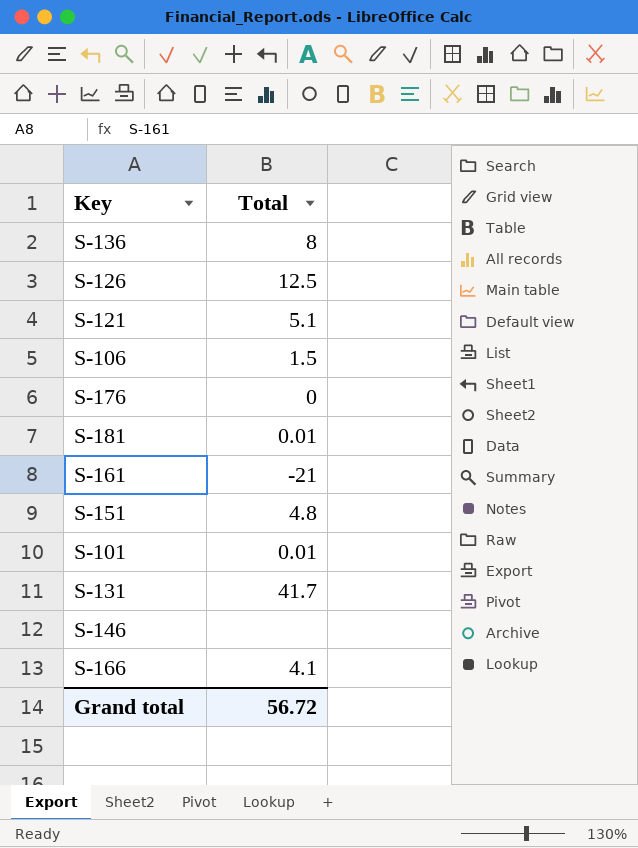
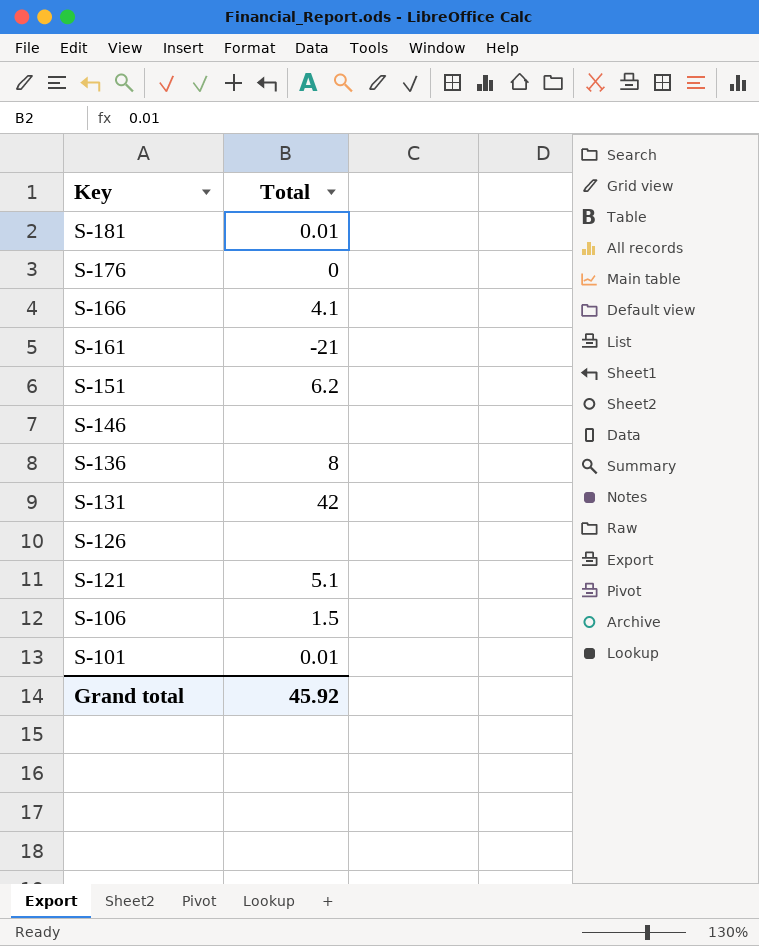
row order: none -> Key descending
S-151 | Total: 4.8 -> 6.2
S-131 | Total: 41.7 -> 42
S-126 | Total: 12.5 -> none
Grand total | Total: 56.72 -> 45.92

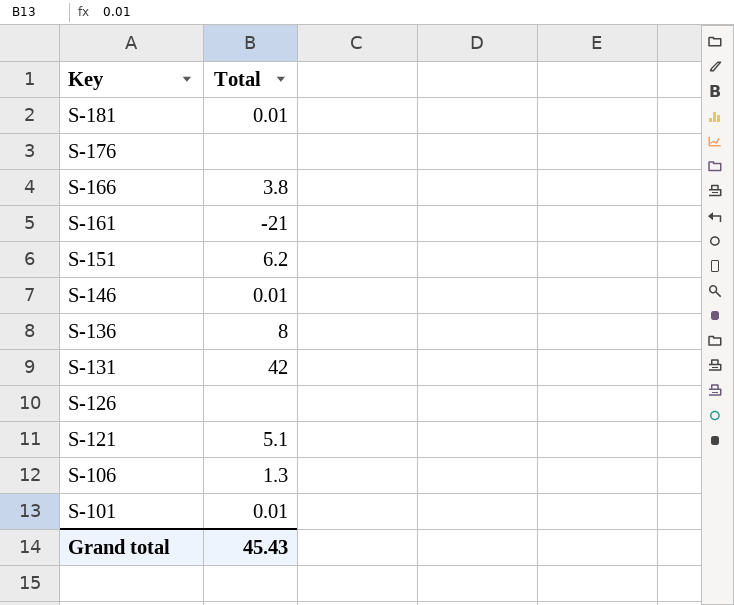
S-176 | Total: 0 -> none
S-166 | Total: 4.1 -> 3.8
S-146 | Total: none -> 0.01
S-106 | Total: 1.5 -> 1.3
Grand total | Total: 45.92 -> 45.43

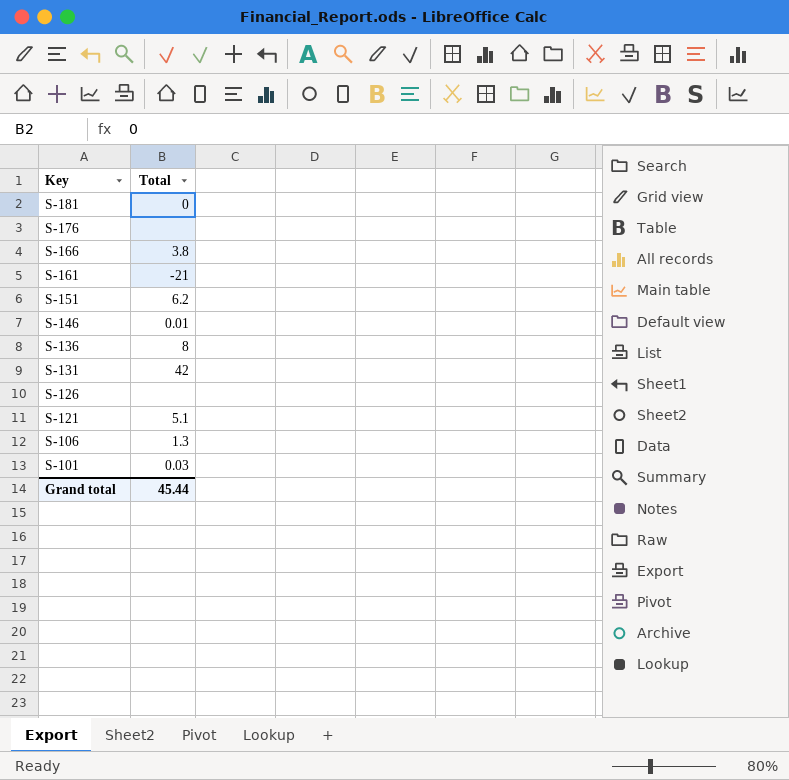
S-181 | Total: 0.01 -> 0
S-101 | Total: 0.01 -> 0.03
Grand total | Total: 45.43 -> 45.44

